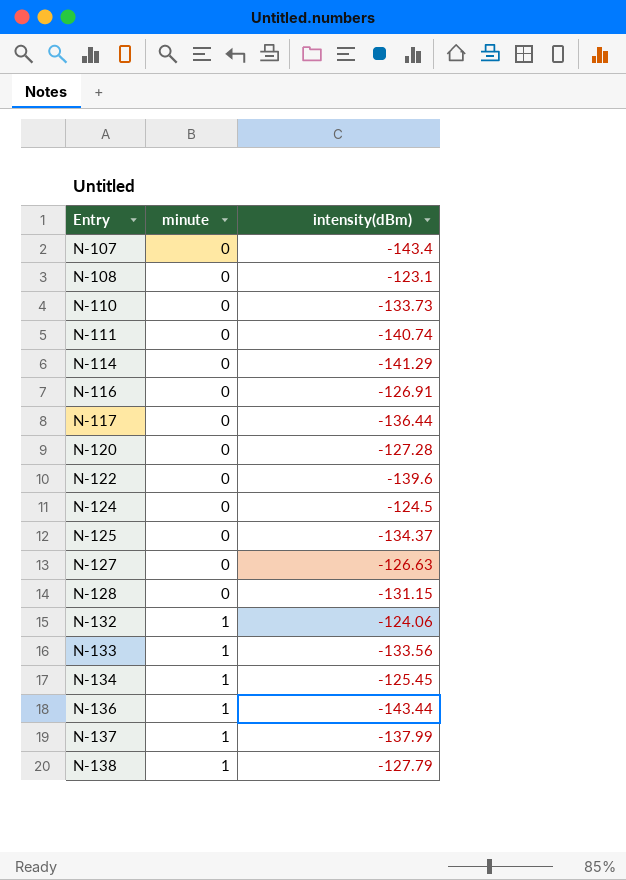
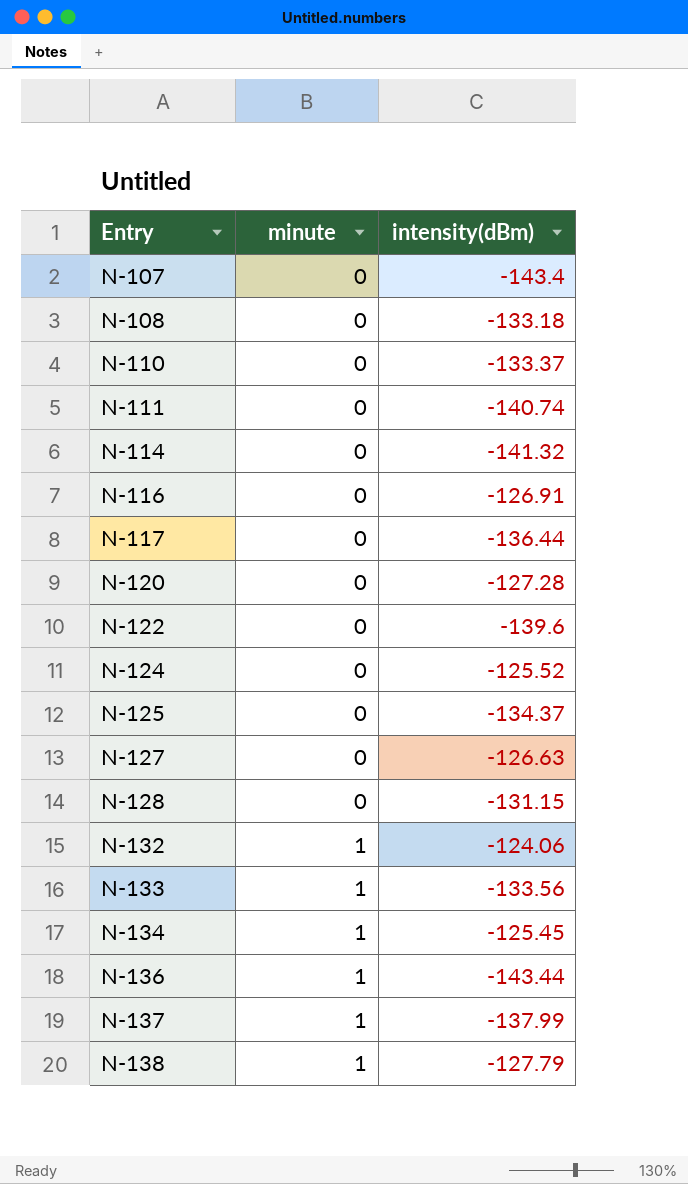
N-108 | intensity(dBm): -123.1 -> -133.18
N-110 | intensity(dBm): -133.73 -> -133.37
N-114 | intensity(dBm): -141.29 -> -141.32
N-124 | intensity(dBm): -124.5 -> -125.52

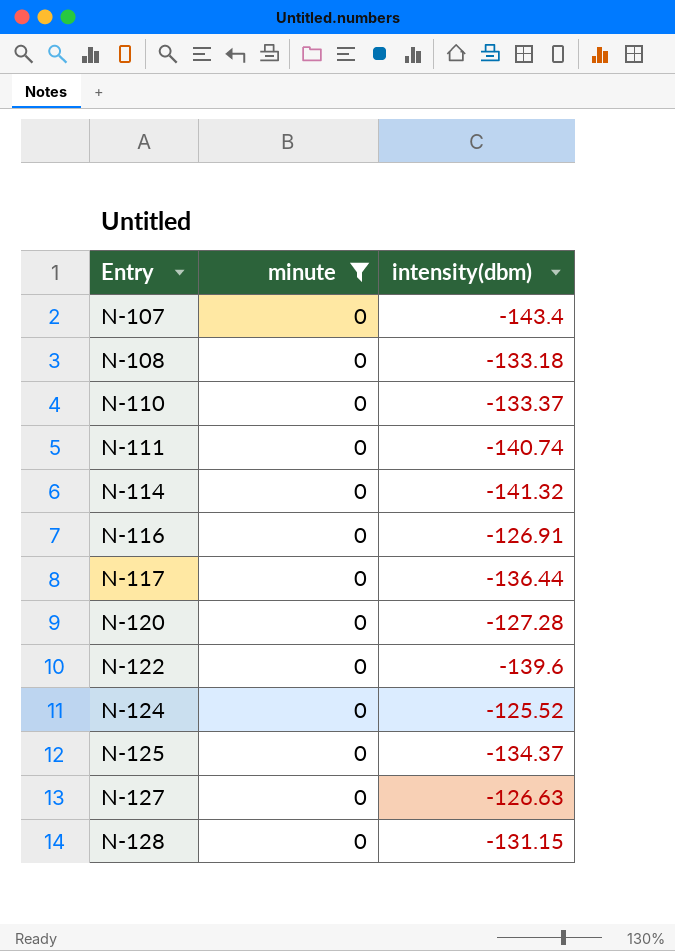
filter: none -> minute = 0
column name: intensity(dBm) -> intensity(dbm)

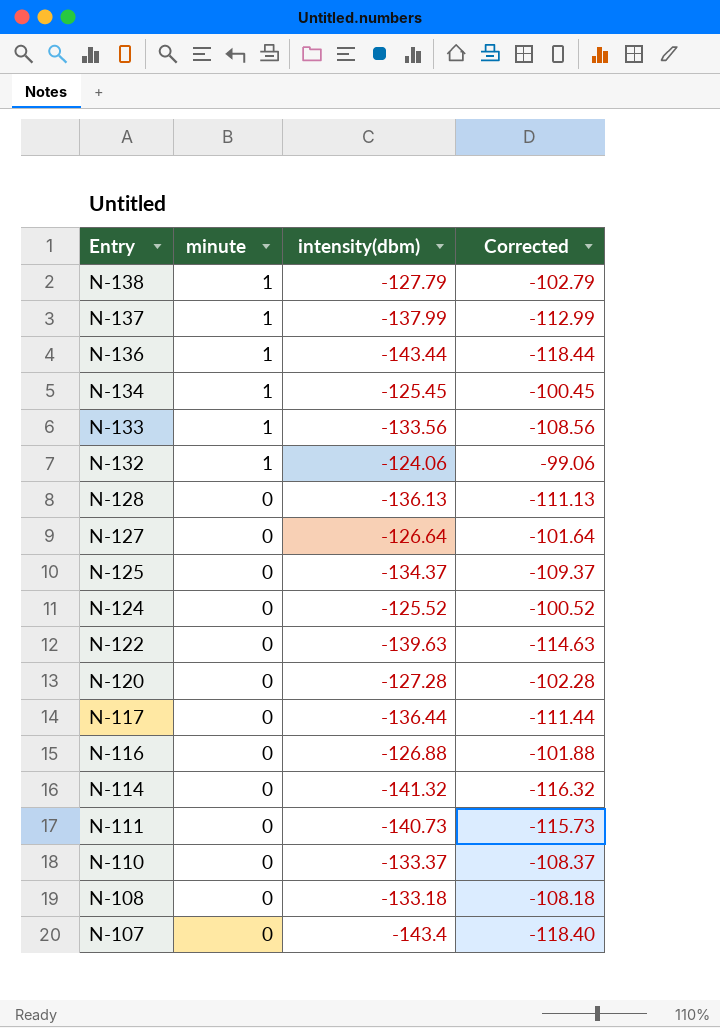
filter: minute = 0 -> none
row order: Entry ascending -> Entry descending
column Corrected | formula: none -> [intensity(dbm)] + 25
N-128 | intensity(dbm): -131.15 -> -136.13
N-127 | intensity(dbm): -126.63 -> -126.64
N-122 | intensity(dbm): -139.6 -> -139.63
N-116 | intensity(dbm): -126.91 -> -126.88
N-111 | intensity(dbm): -140.74 -> -140.73

